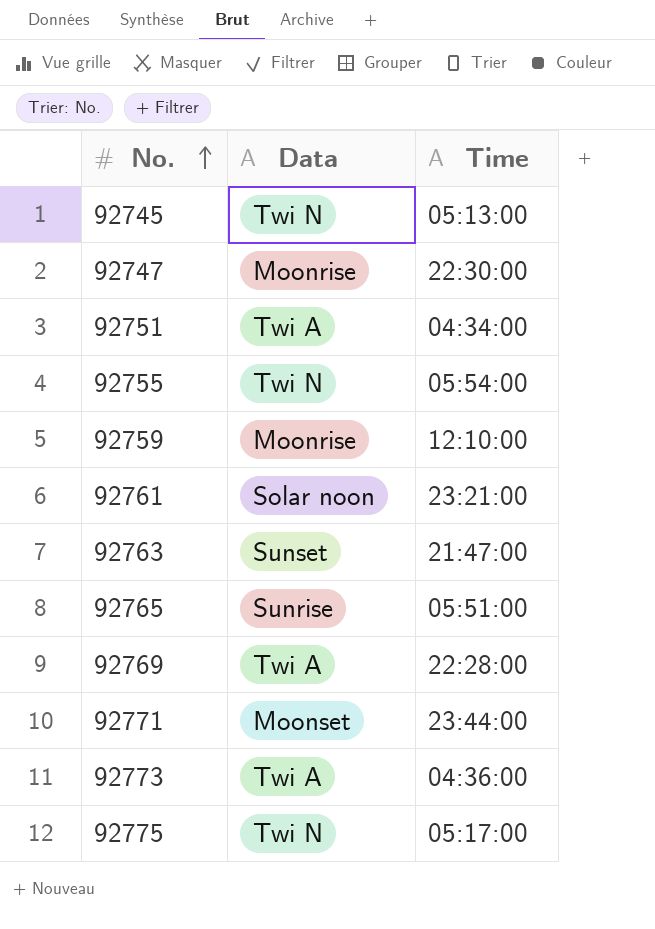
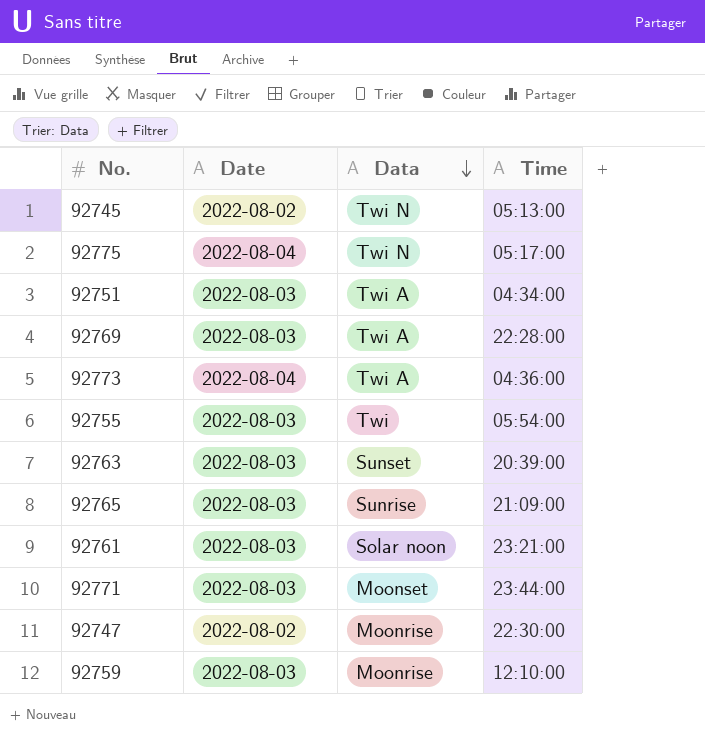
row order: No. ascending -> Data descending
column Date | position: none -> 2
92755 | Data: Twi N -> Twi
92763 | Time: 21:47:00 -> 20:39:00
92765 | Time: 05:51:00 -> 21:09:00

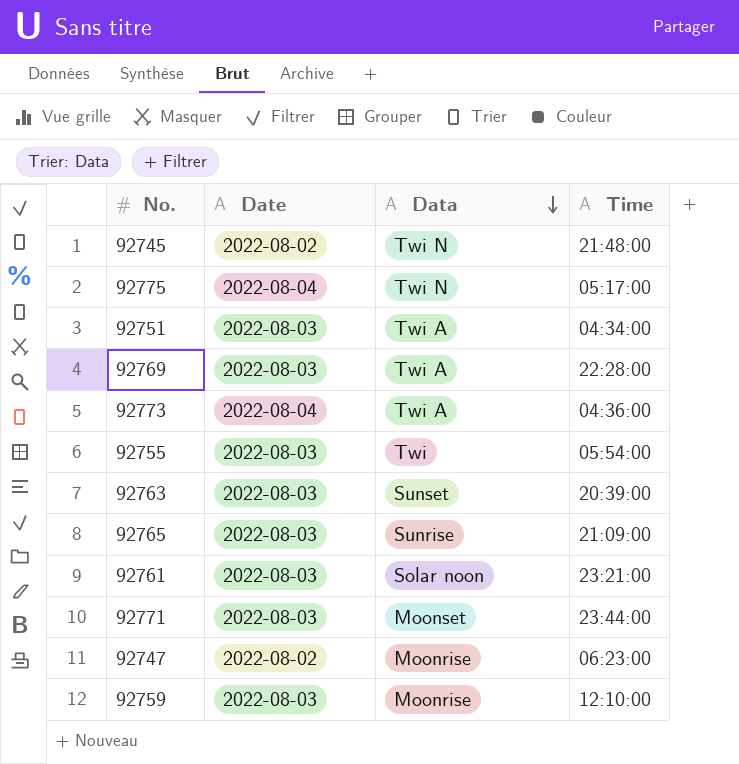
92745 | Time: 05:13:00 -> 21:48:00
92747 | Time: 22:30:00 -> 06:23:00

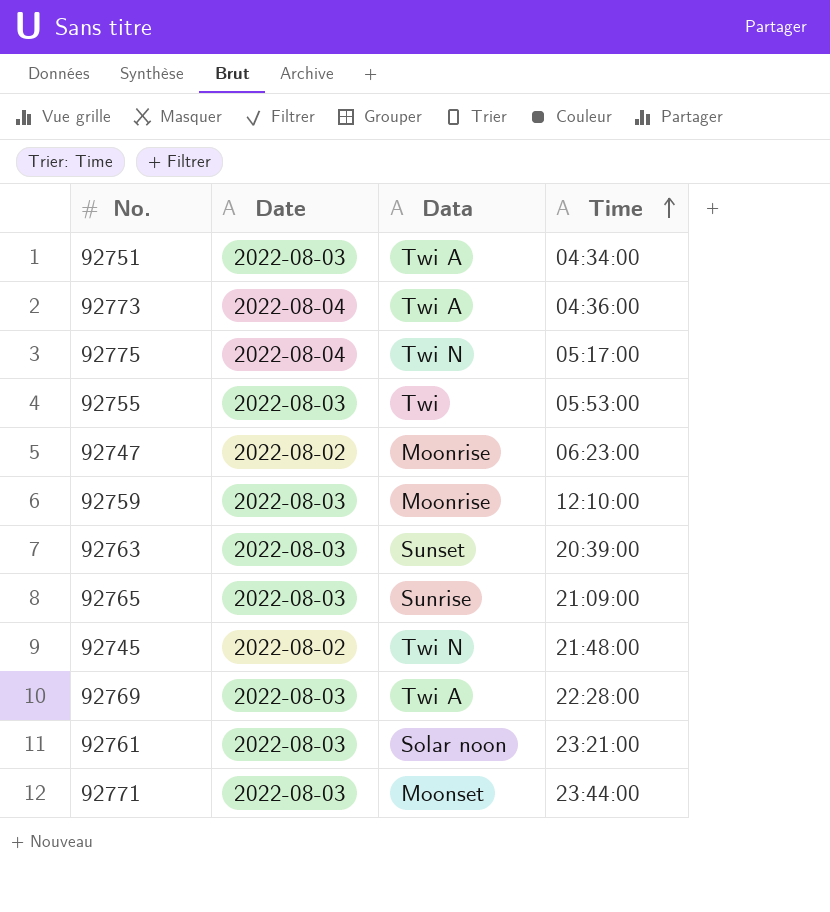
row order: Data descending -> Time ascending
92755 | Time: 05:54:00 -> 05:53:00

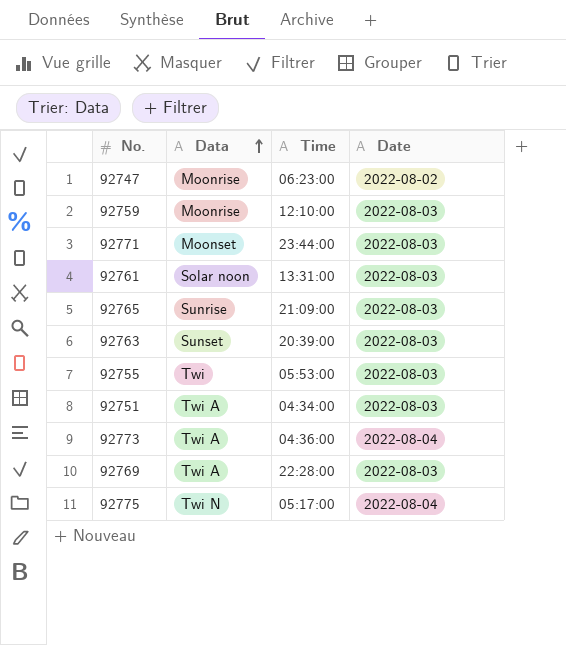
row order: Time ascending -> Data ascending
column Date | position: 2 -> 4
row 92745: 2022-08-02 | Twi N | 21:48:00 -> none
92761 | Time: 23:21:00 -> 13:31:00

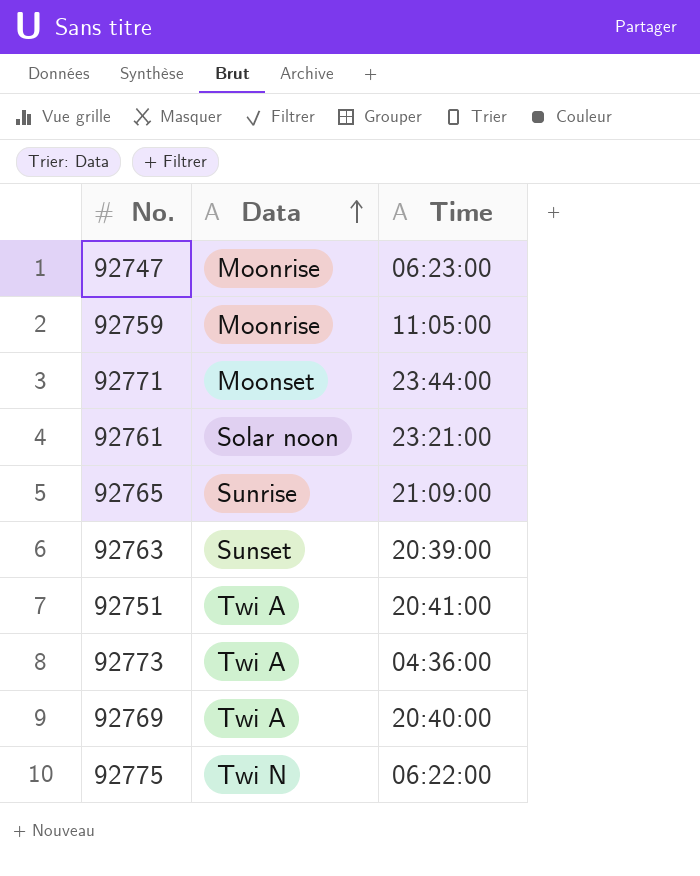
column Date | position: 4 -> none
row 92755: Twi | 05:53:00 | 2022-08-03 -> none
92759 | Time: 12:10:00 -> 11:05:00
92761 | Time: 13:31:00 -> 23:21:00
92751 | Time: 04:34:00 -> 20:41:00
92769 | Time: 22:28:00 -> 20:40:00
92775 | Time: 05:17:00 -> 06:22:00

